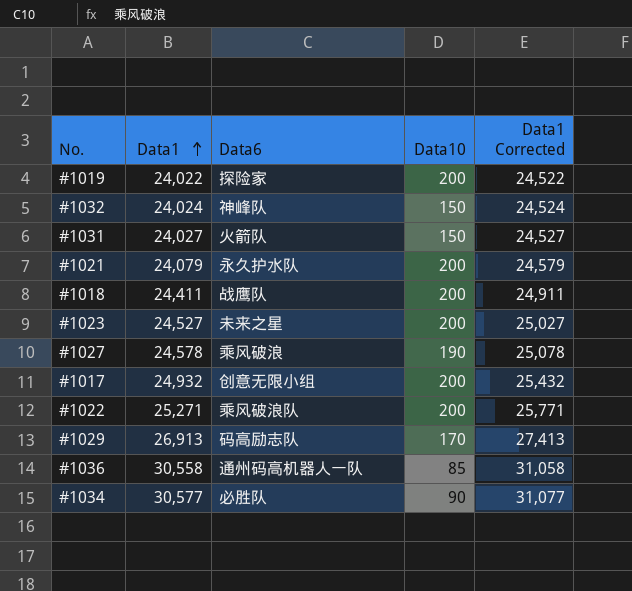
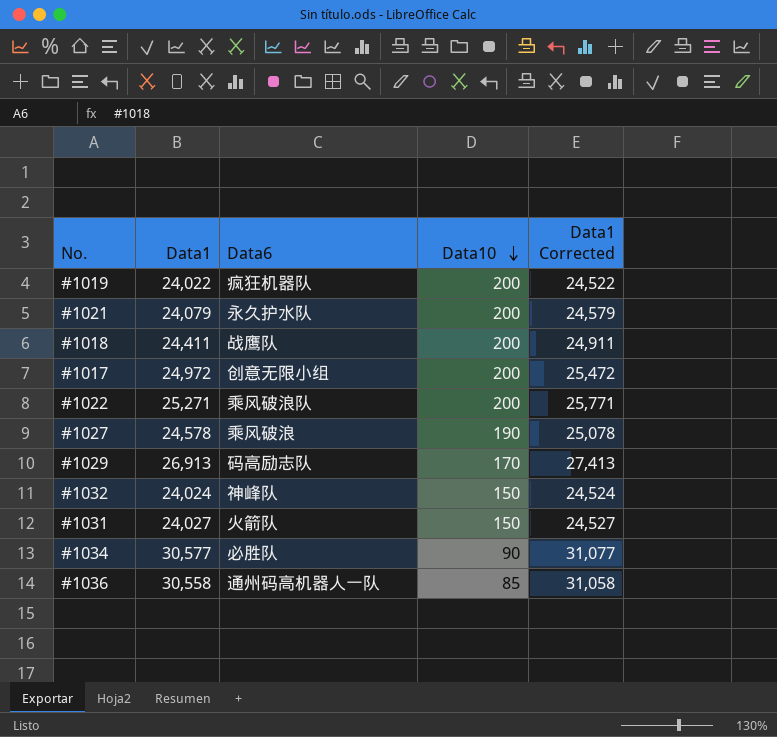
row order: Data1 ascending -> Data10 descending
row #1023: 24,527 | 未来之星 | 200 | 25,027 -> none
#1019 | Data6: 探险家 -> 疯狂机器队
#1017 | Data1: 24,932 -> 24,972
#1017 | Data1 Corrected: 25,432 -> 25,472

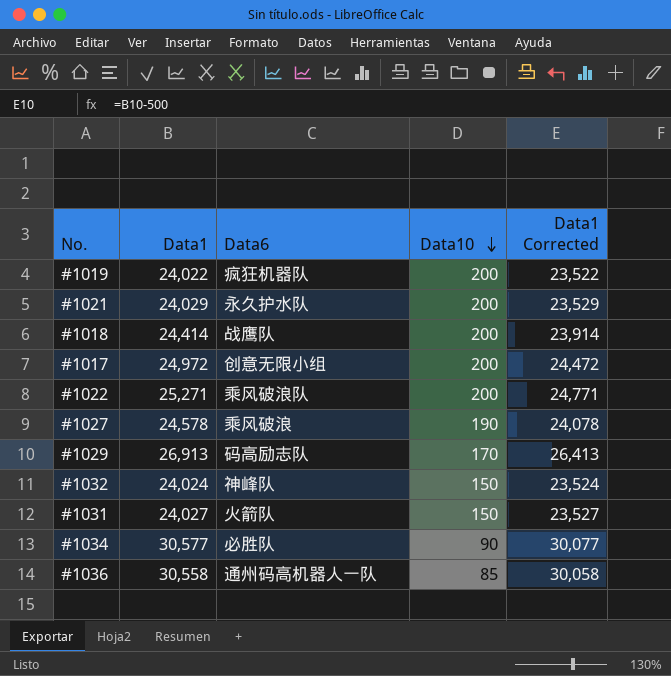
column Data1 Corrected | formula: [Data1] + 500 -> [Data1] - 500
#1021 | Data1: 24,079 -> 24,029
#1018 | Data1: 24,411 -> 24,414

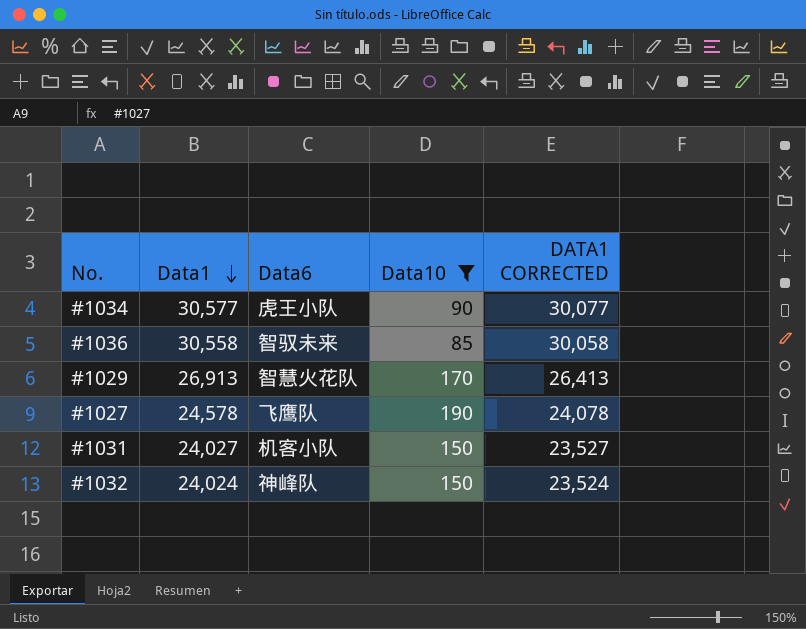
filter: none -> Data10 != 200
row order: Data10 descending -> Data1 descending
column name: Data1 Corrected -> DATA1 CORRECTED
#1034 | Data6: 必胜队 -> 虎王小队
#1036 | Data6: 通州码高机器人一队 -> 智驭未来
#1029 | Data6: 码高励志队 -> 智慧火花队
#1027 | Data6: 乘风破浪 -> 飞鹰队
#1031 | Data6: 火箭队 -> 机客小队

